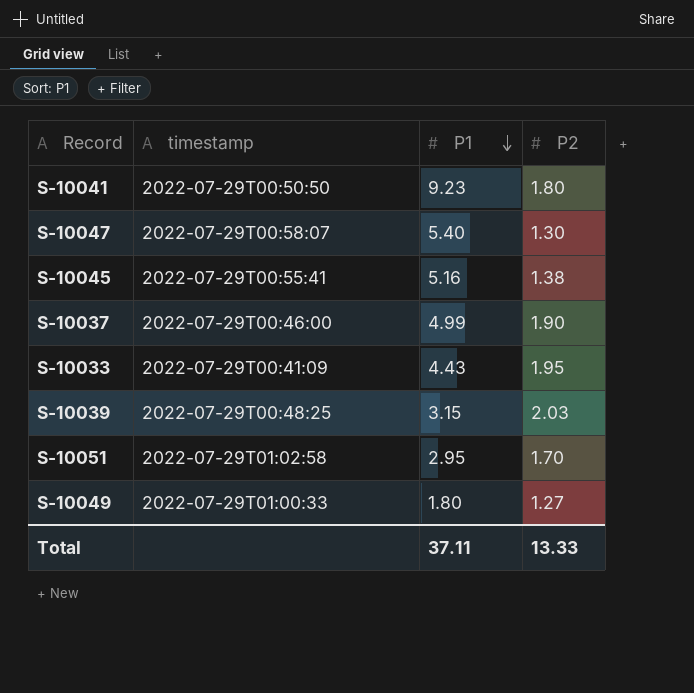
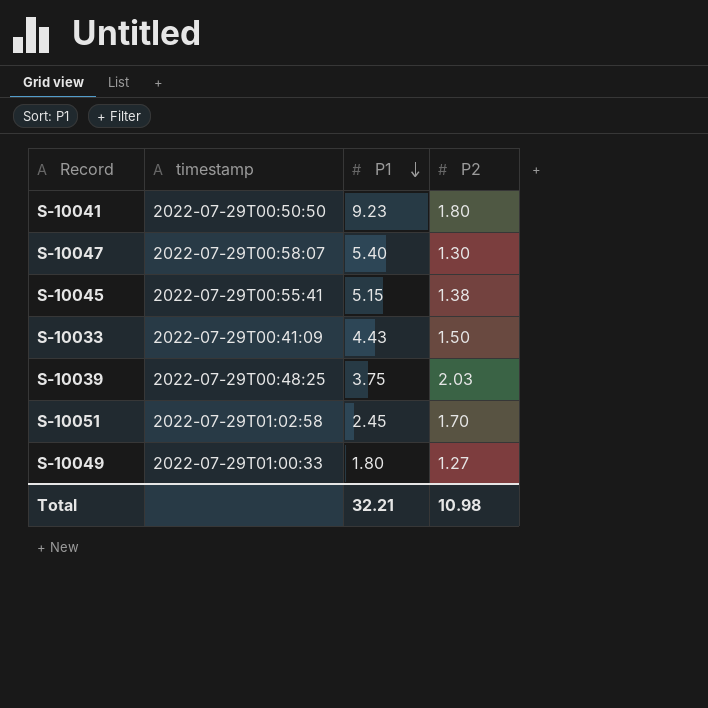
row S-10037: 2022-07-29T00:46:00 | 4.99 | 1.90 -> none
S-10045 | P1: 5.16 -> 5.15
S-10033 | P2: 1.95 -> 1.50
S-10039 | P1: 3.15 -> 3.75
S-10051 | P1: 2.95 -> 2.45
Total | P1: 37.11 -> 32.21
Total | P2: 13.33 -> 10.98

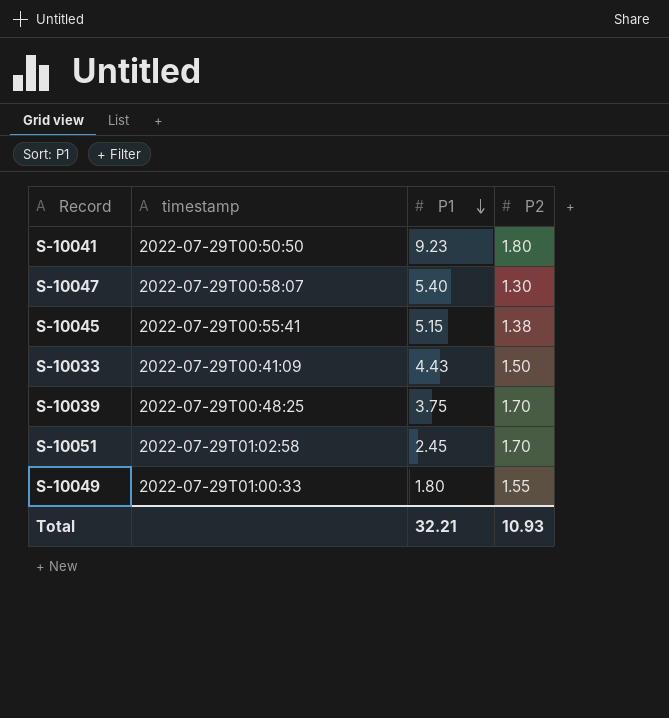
S-10039 | P2: 2.03 -> 1.70
S-10049 | P2: 1.27 -> 1.55
Total | P2: 10.98 -> 10.93

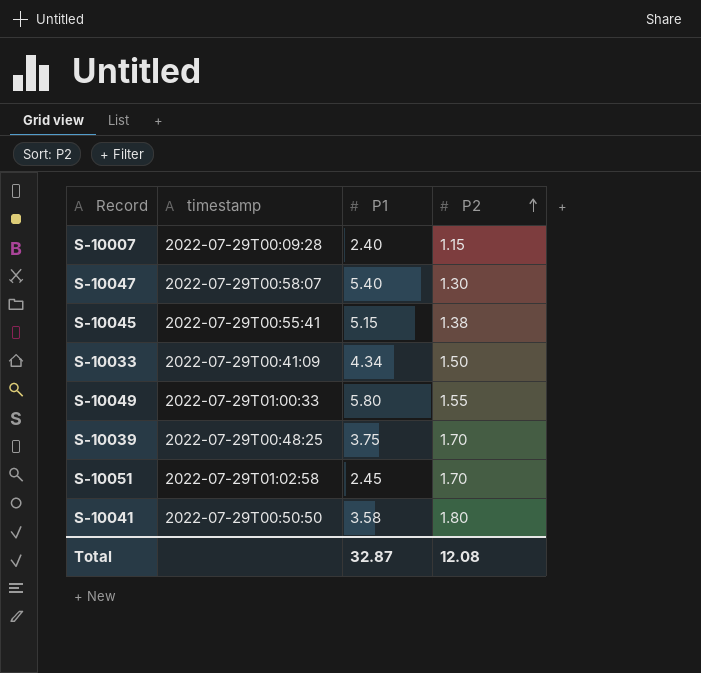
row order: P1 descending -> P2 ascending
row S-10007: none -> 2022-07-29T00:09:28 | 2.40 | 1.15
S-10033 | P1: 4.43 -> 4.34
S-10049 | P1: 1.80 -> 5.80
S-10041 | P1: 9.23 -> 3.58
Total | P1: 32.21 -> 32.87
Total | P2: 10.93 -> 12.08

